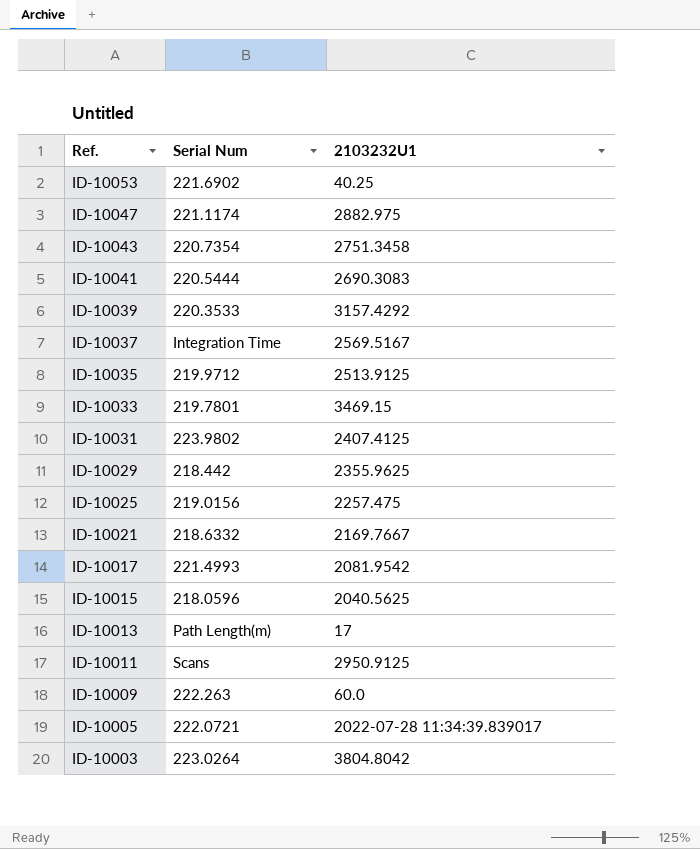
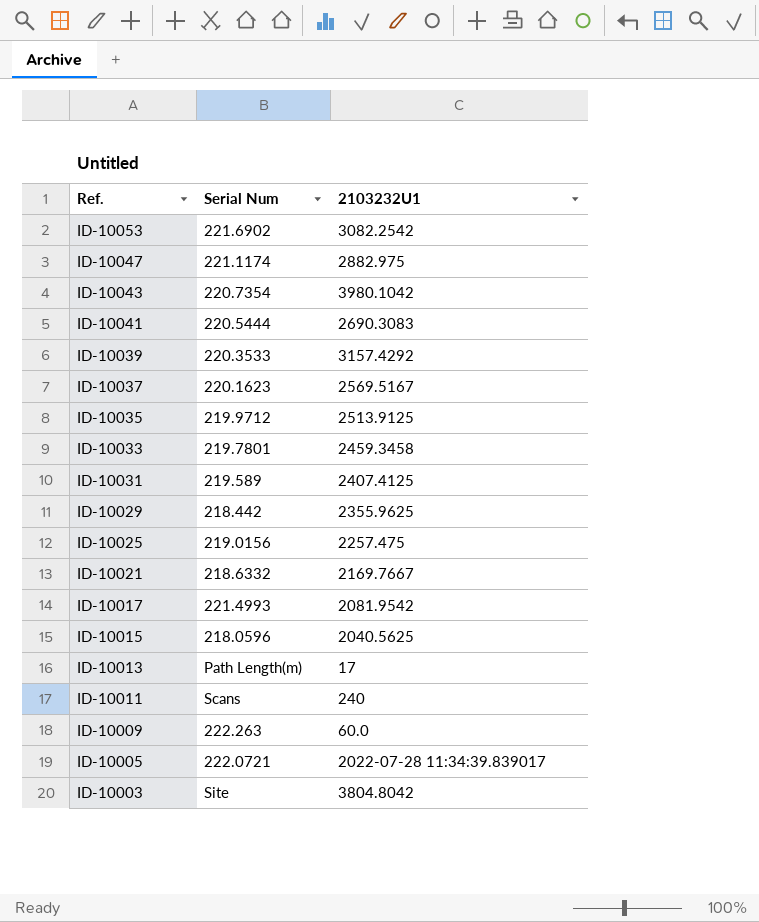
ID-10053 | 2103232U1: 40.25 -> 3082.2542
ID-10043 | 2103232U1: 2751.3458 -> 3980.1042
ID-10037 | Serial Num: Integration Time -> 220.1623
ID-10033 | 2103232U1: 3469.15 -> 2459.3458
ID-10031 | Serial Num: 223.9802 -> 219.589
ID-10011 | 2103232U1: 2950.9125 -> 240
ID-10003 | Serial Num: 223.0264 -> Site

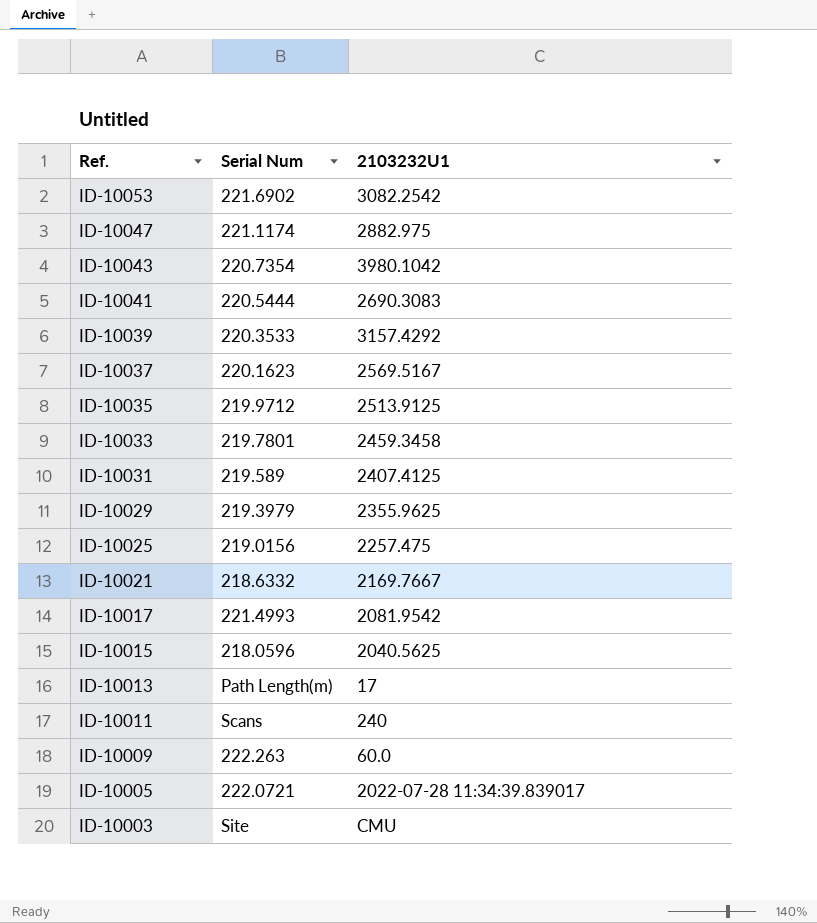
ID-10029 | Serial Num: 218.442 -> 219.3979
ID-10003 | 2103232U1: 3804.8042 -> CMU

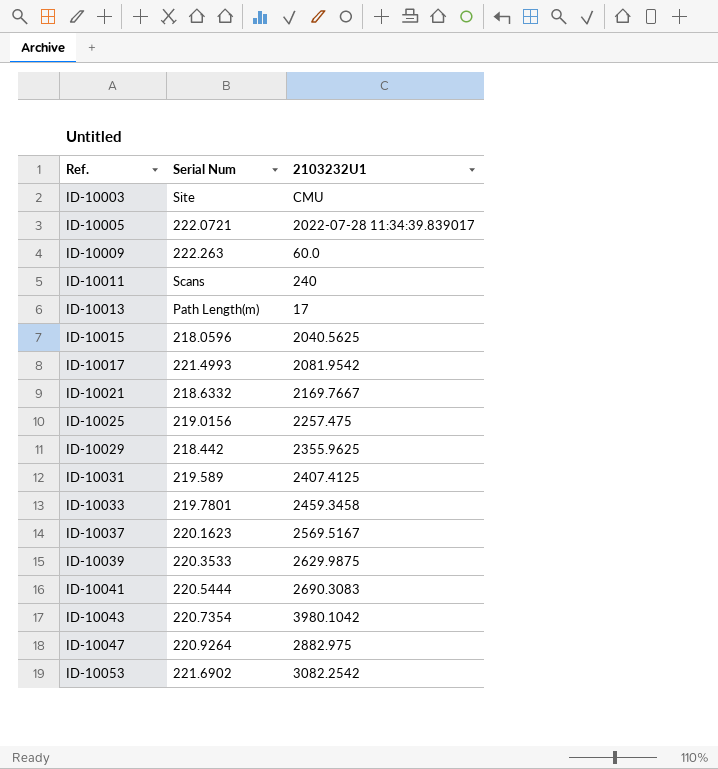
row order: Ref. descending -> Ref. ascending
row ID-10035: 219.9712 | 2513.9125 -> none
ID-10029 | Serial Num: 219.3979 -> 218.442
ID-10039 | 2103232U1: 3157.4292 -> 2629.9875
ID-10047 | Serial Num: 221.1174 -> 220.9264

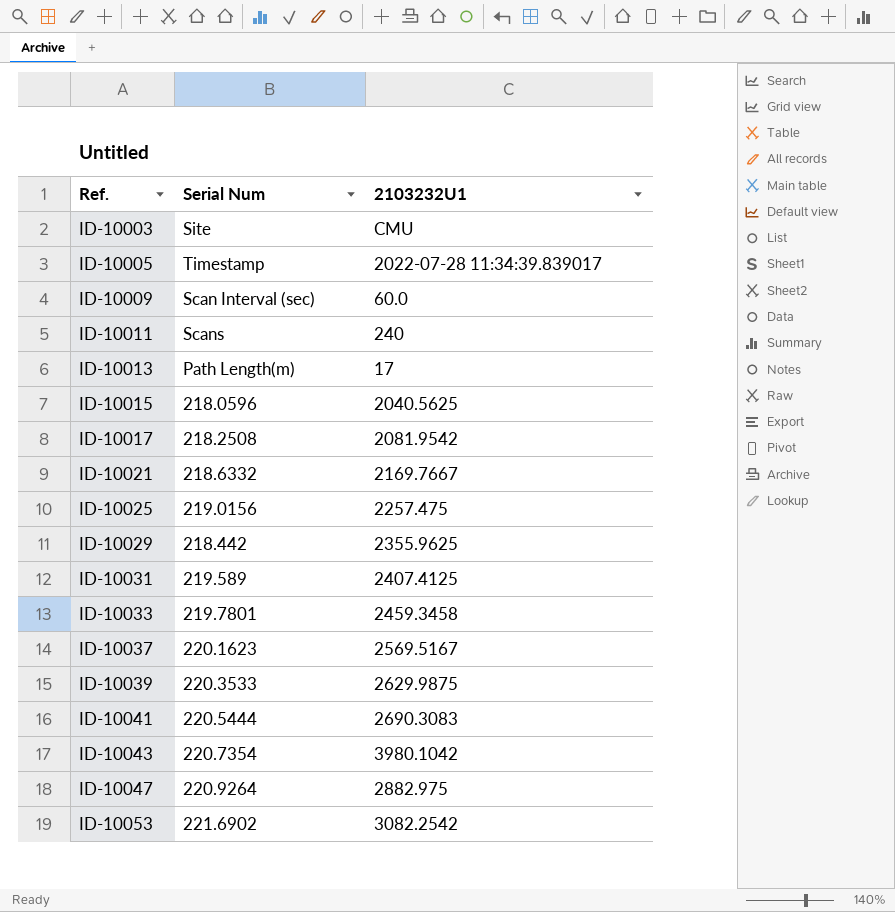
ID-10005 | Serial Num: 222.0721 -> Timestamp
ID-10009 | Serial Num: 222.263 -> Scan Interval (sec)
ID-10017 | Serial Num: 221.4993 -> 218.2508

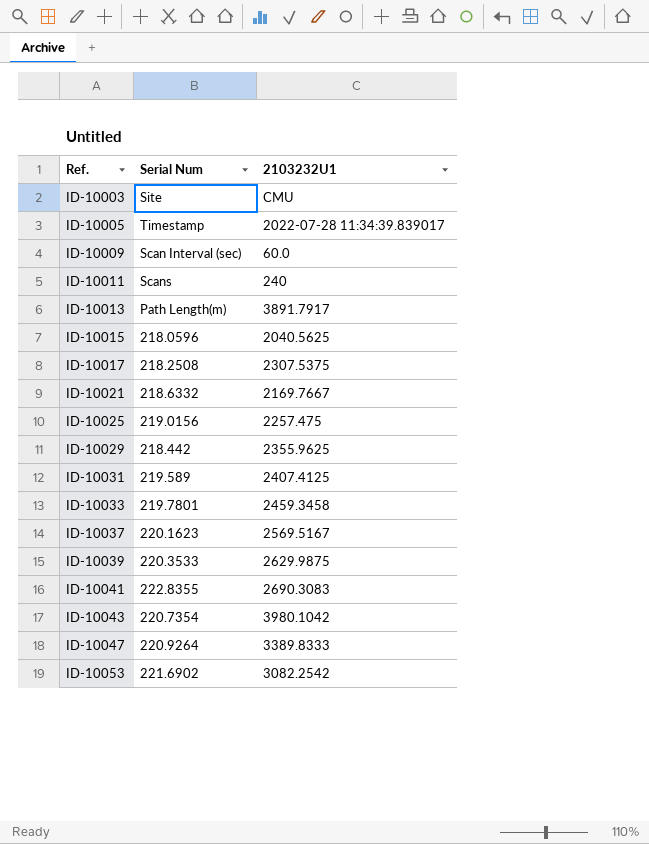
ID-10013 | 2103232U1: 17 -> 3891.7917
ID-10017 | 2103232U1: 2081.9542 -> 2307.5375
ID-10041 | Serial Num: 220.5444 -> 222.8355
ID-10047 | 2103232U1: 2882.975 -> 3389.8333

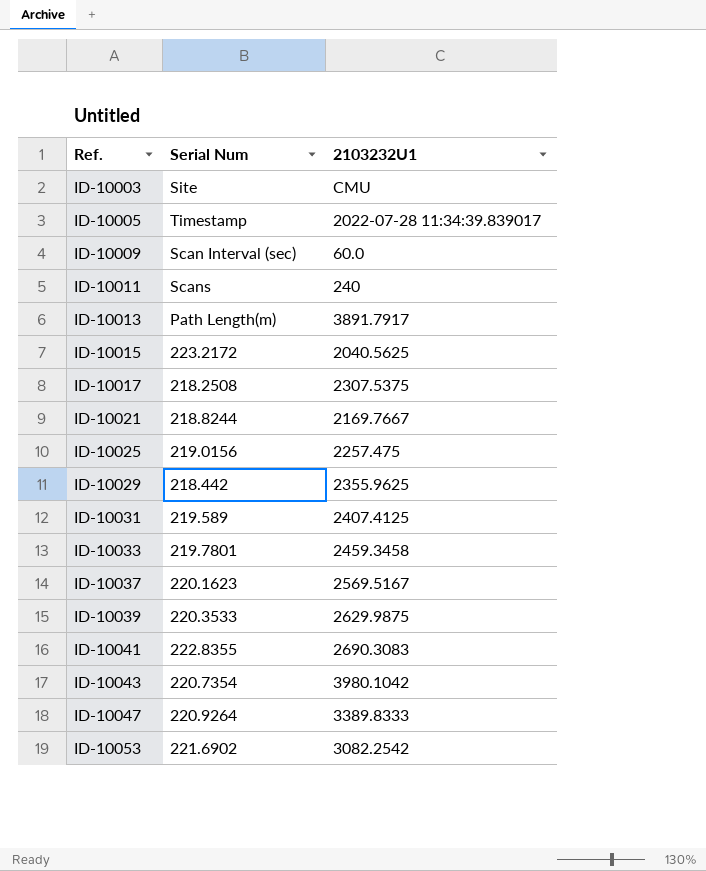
ID-10015 | Serial Num: 218.0596 -> 223.2172
ID-10021 | Serial Num: 218.6332 -> 218.8244

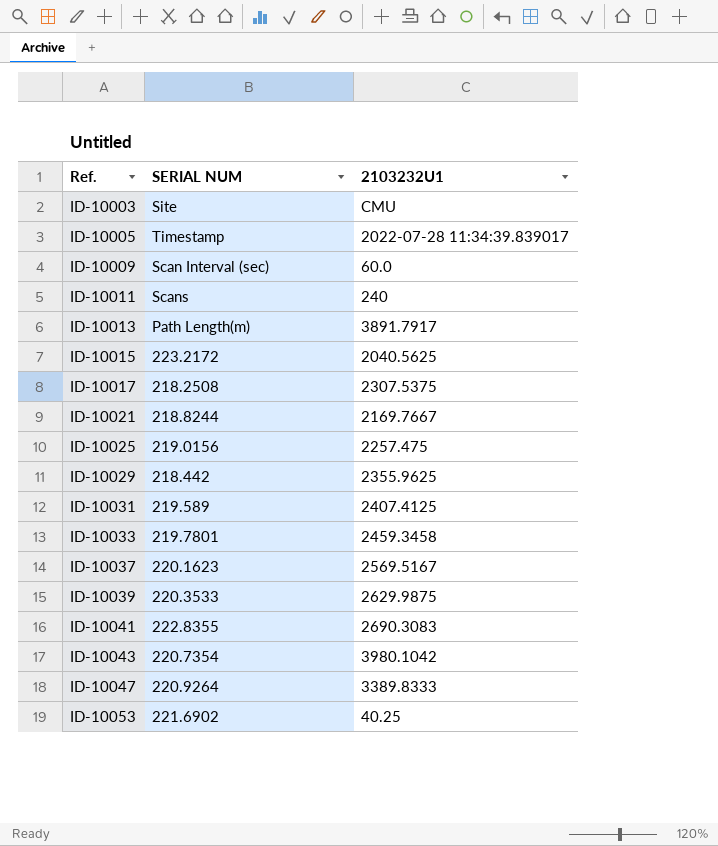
column name: Serial Num -> SERIAL NUM
ID-10053 | 2103232U1: 3082.2542 -> 40.25

